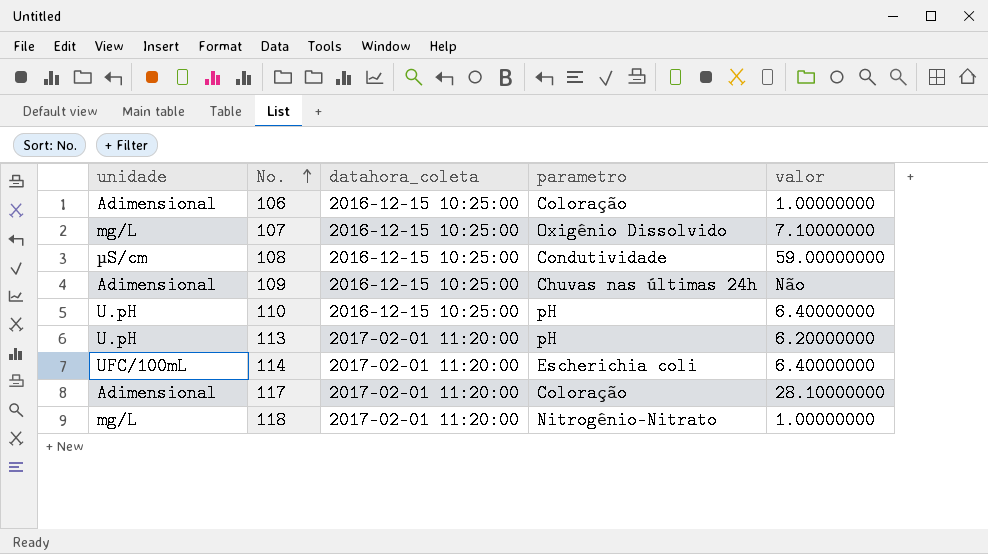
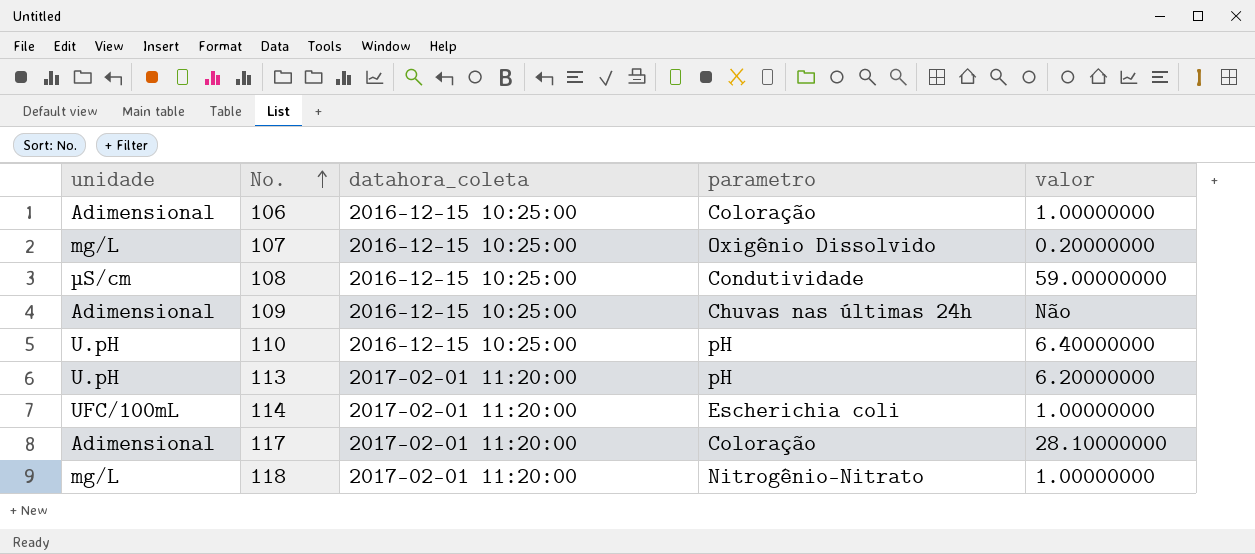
107 | valor: 7.10000000 -> 0.20000000
114 | valor: 6.40000000 -> 1.00000000

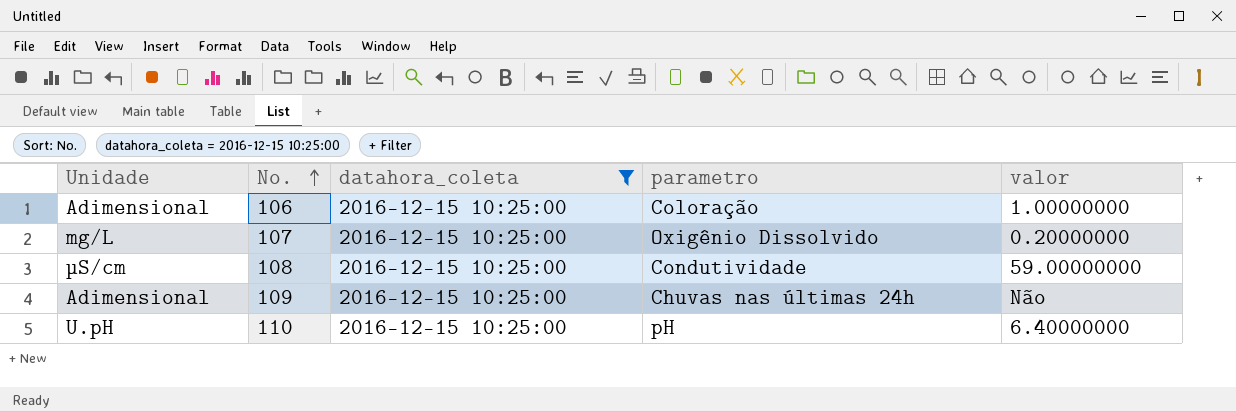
filter: none -> datahora_coleta = 2016-12-15 10:25:00
column name: unidade -> Unidade

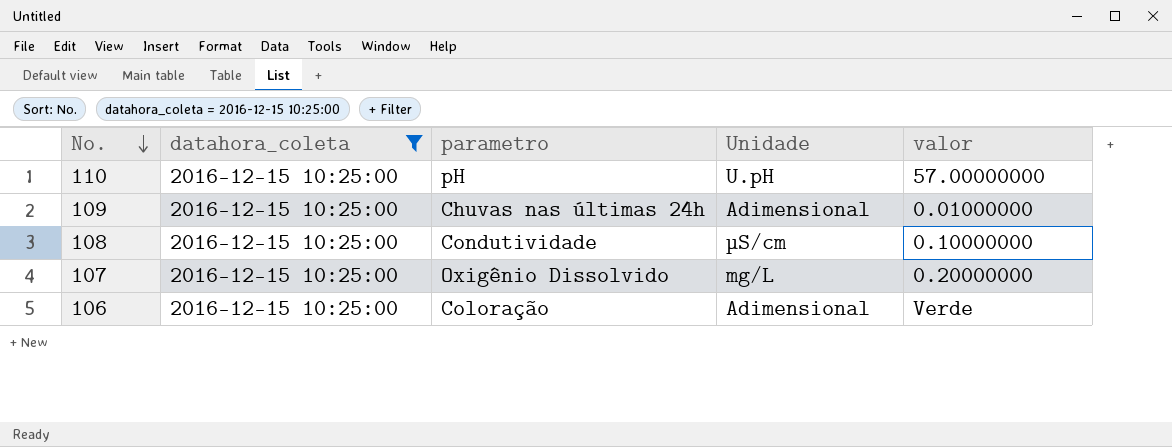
row order: No. ascending -> No. descending
column Unidade | position: 1 -> 4
110 | valor: 6.40000000 -> 57.00000000
109 | valor: Não -> 0.01000000
108 | valor: 59.00000000 -> 0.10000000
106 | valor: 1.00000000 -> Verde

